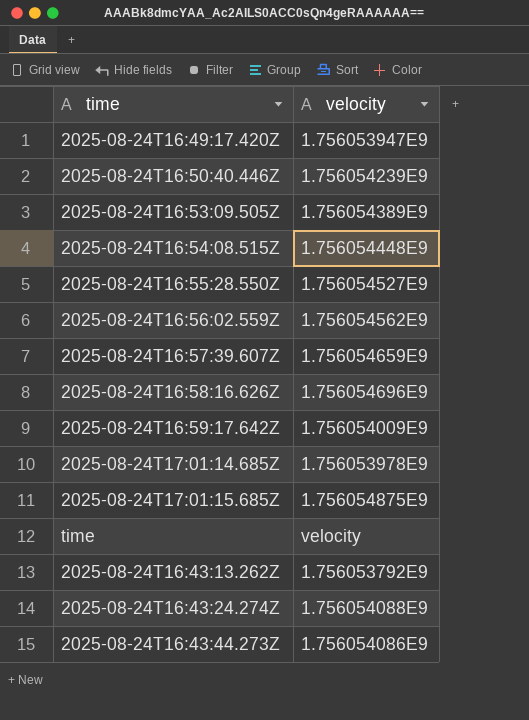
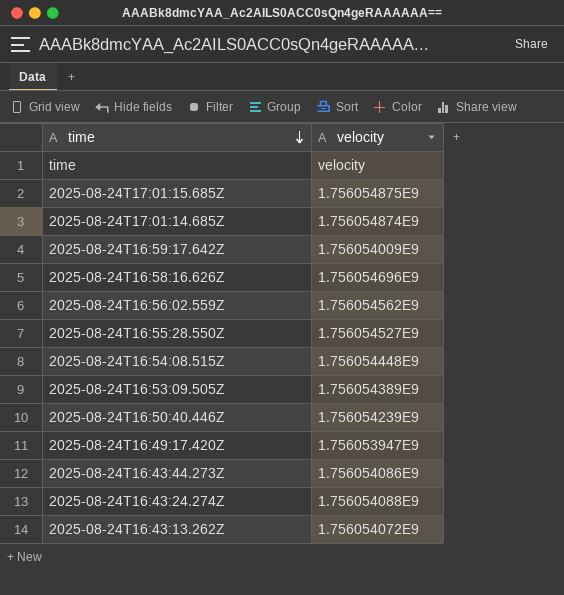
row order: none -> time descending
row 2025-08-24T16:57:39.607Z: 1.756054659E9 -> none
2025-08-24T17:01:14.685Z | velocity: 1.756053978E9 -> 1.756054874E9
2025-08-24T16:43:13.262Z | velocity: 1.756053792E9 -> 1.756054072E9

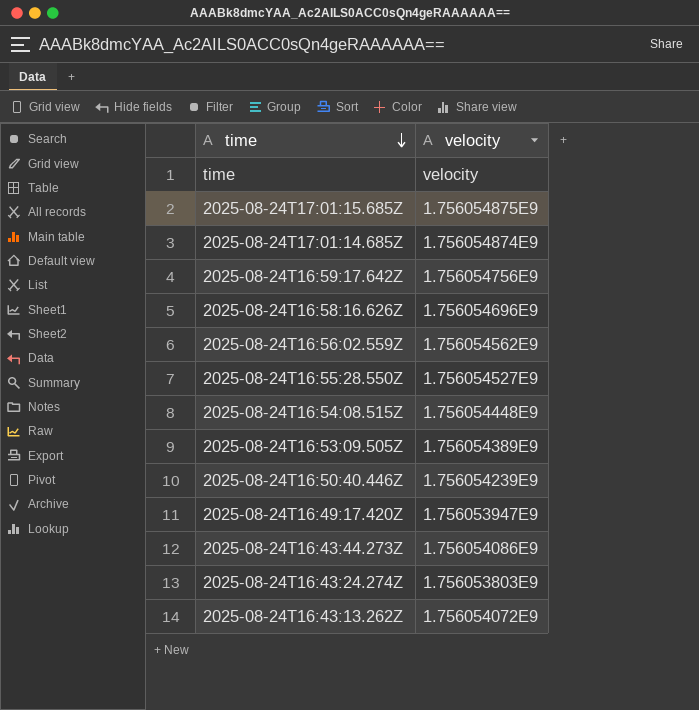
2025-08-24T16:59:17.642Z | velocity: 1.756054009E9 -> 1.756054756E9
2025-08-24T16:43:24.274Z | velocity: 1.756054088E9 -> 1.756053803E9

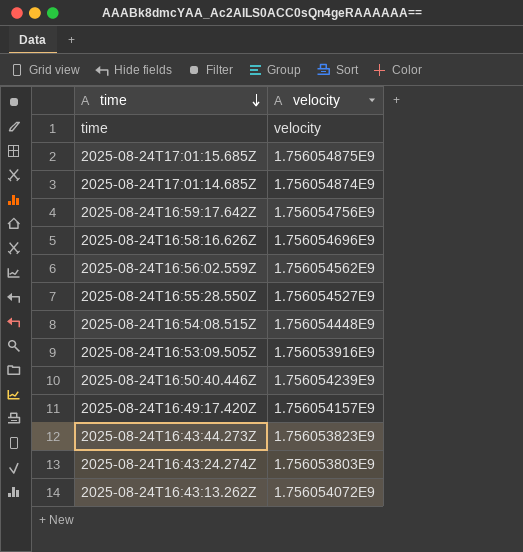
2025-08-24T16:53:09.505Z | velocity: 1.756054389E9 -> 1.756053916E9
2025-08-24T16:49:17.420Z | velocity: 1.756053947E9 -> 1.756054157E9
2025-08-24T16:43:44.273Z | velocity: 1.756054086E9 -> 1.756053823E9

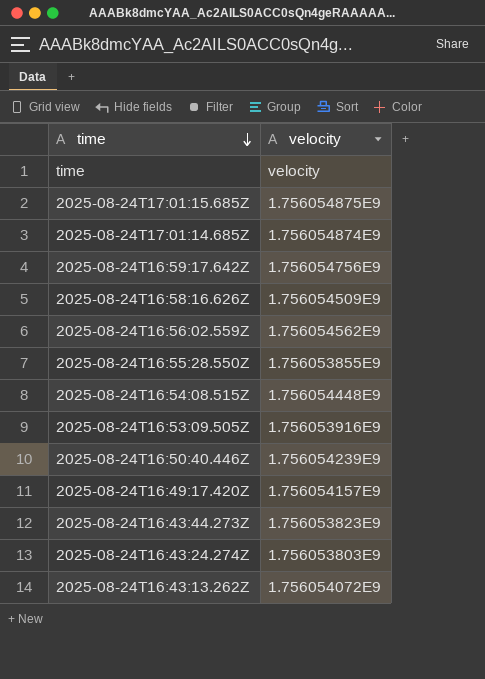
2025-08-24T16:58:16.626Z | velocity: 1.756054696E9 -> 1.756054509E9
2025-08-24T16:55:28.550Z | velocity: 1.756054527E9 -> 1.756053855E9

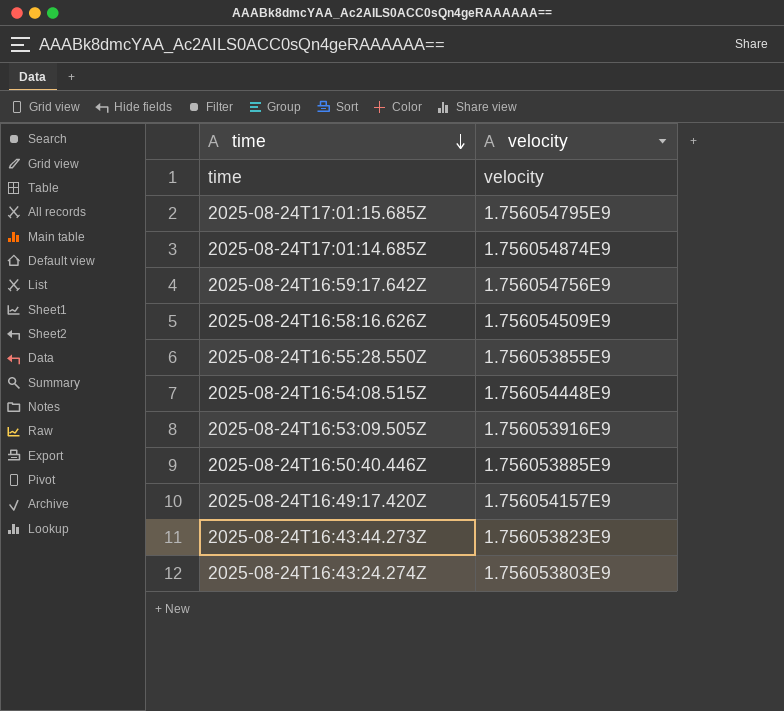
row 2025-08-24T16:56:02.559Z: 1.756054562E9 -> none
row 2025-08-24T16:43:13.262Z: 1.756054072E9 -> none
2025-08-24T17:01:15.685Z | velocity: 1.756054875E9 -> 1.756054795E9
2025-08-24T16:50:40.446Z | velocity: 1.756054239E9 -> 1.756053885E9

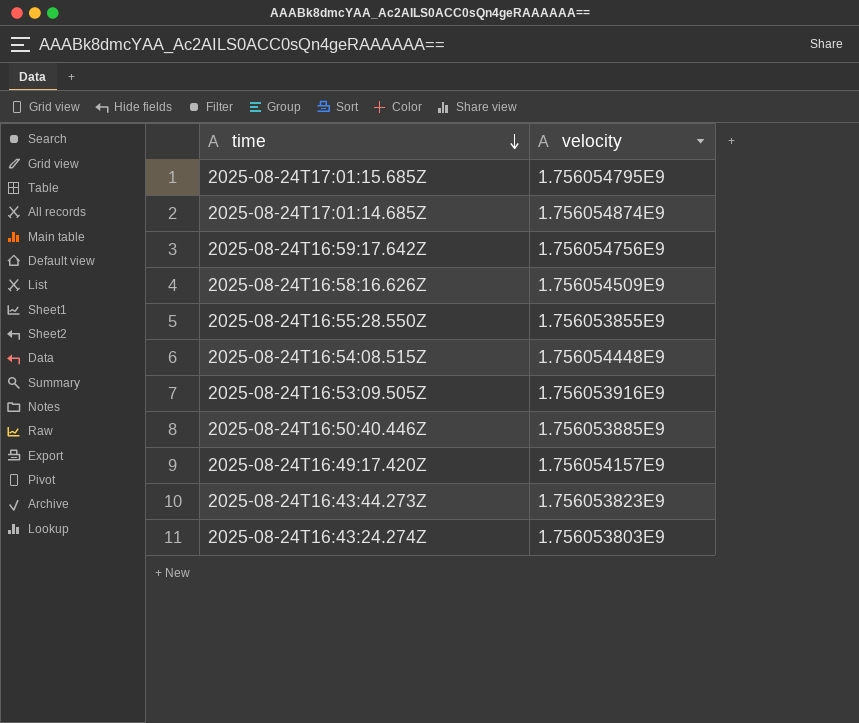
row time: velocity -> none

